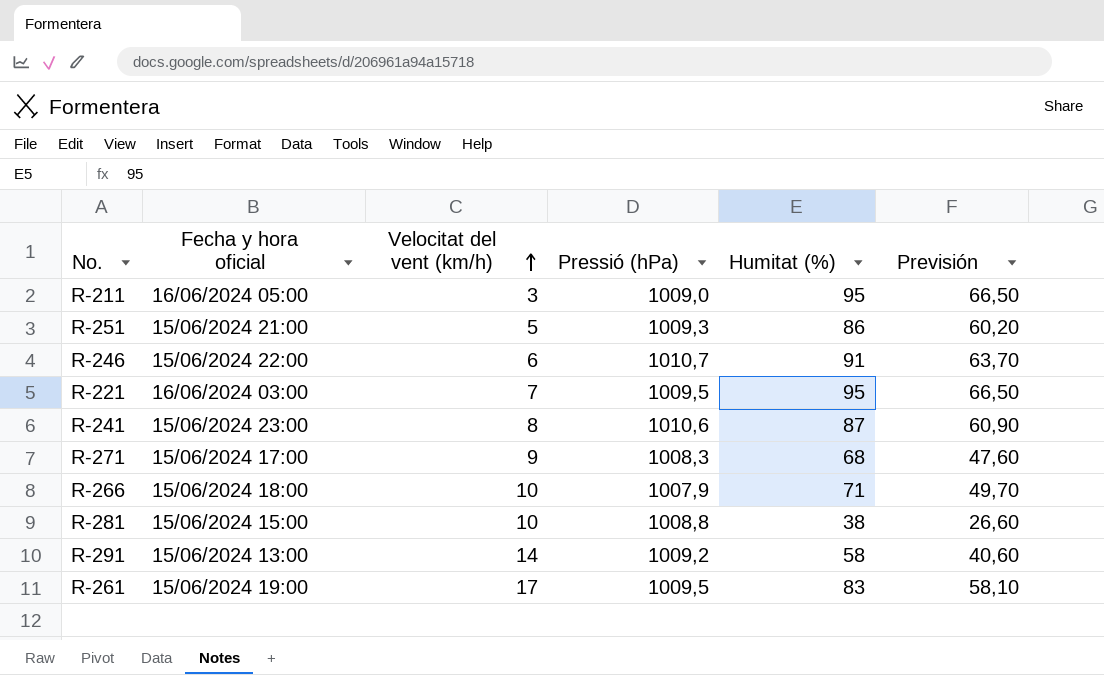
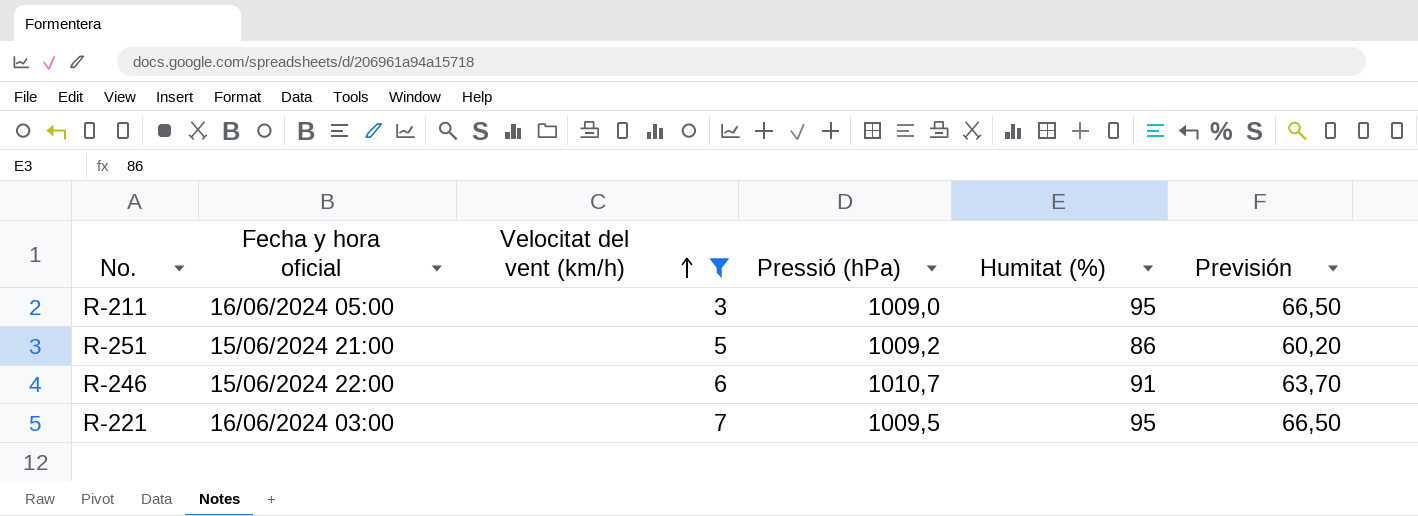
filter: none -> Velocitat del vent (km/h) <= 7
R-251 | Pressió (hPa): 1009,3 -> 1009,2

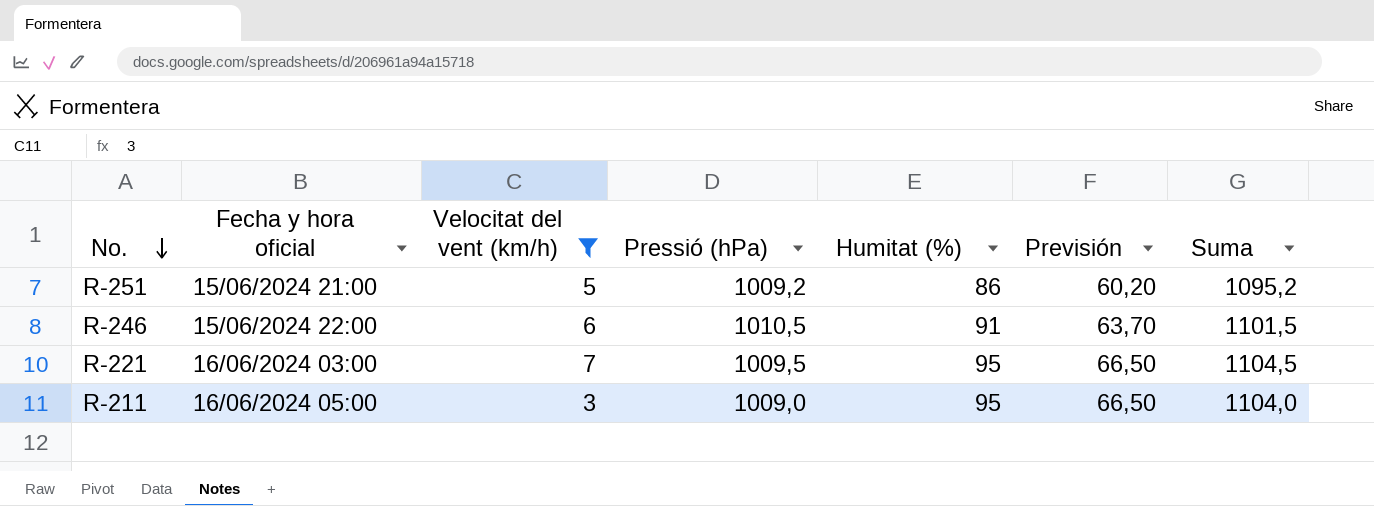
row order: Velocitat del vent (km/h) ascending -> No. descending
column Suma | formula: none -> [Pressió (hPa)] + [Humitat (%)]
R-246 | Pressió (hPa): 1010,7 -> 1010,5

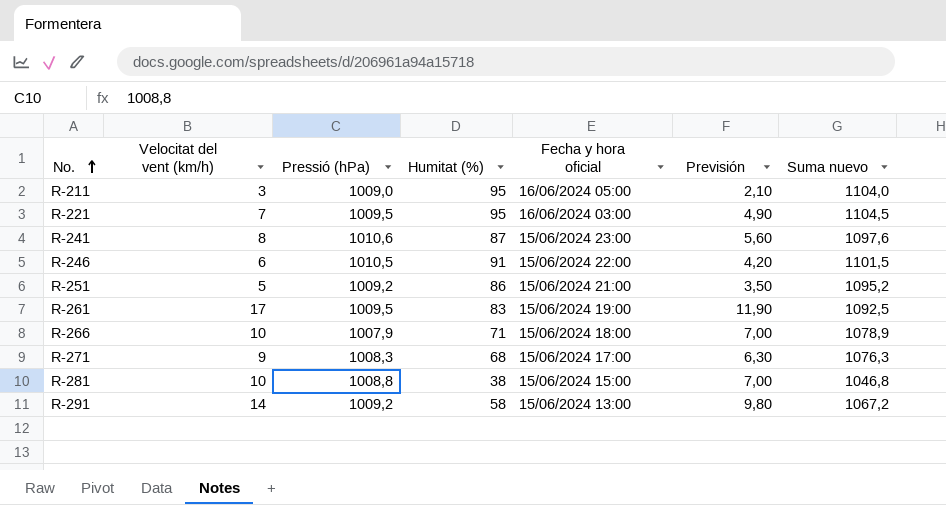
filter: Velocitat del vent (km/h) <= 7 -> none
row order: No. descending -> No. ascending
column Fecha y hora oficial | position: 2 -> 5
column Previsión | formula: [Humitat (%)] * 0,7 -> [Velocitat del vent (km/h)] * 0,7
column name: Suma -> Suma nuevo

